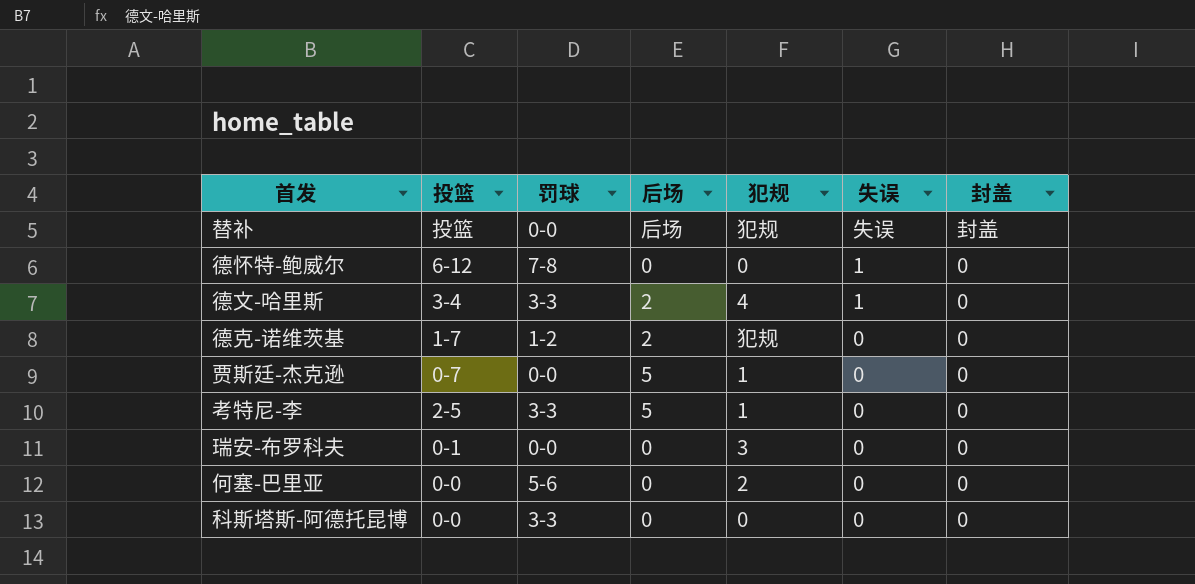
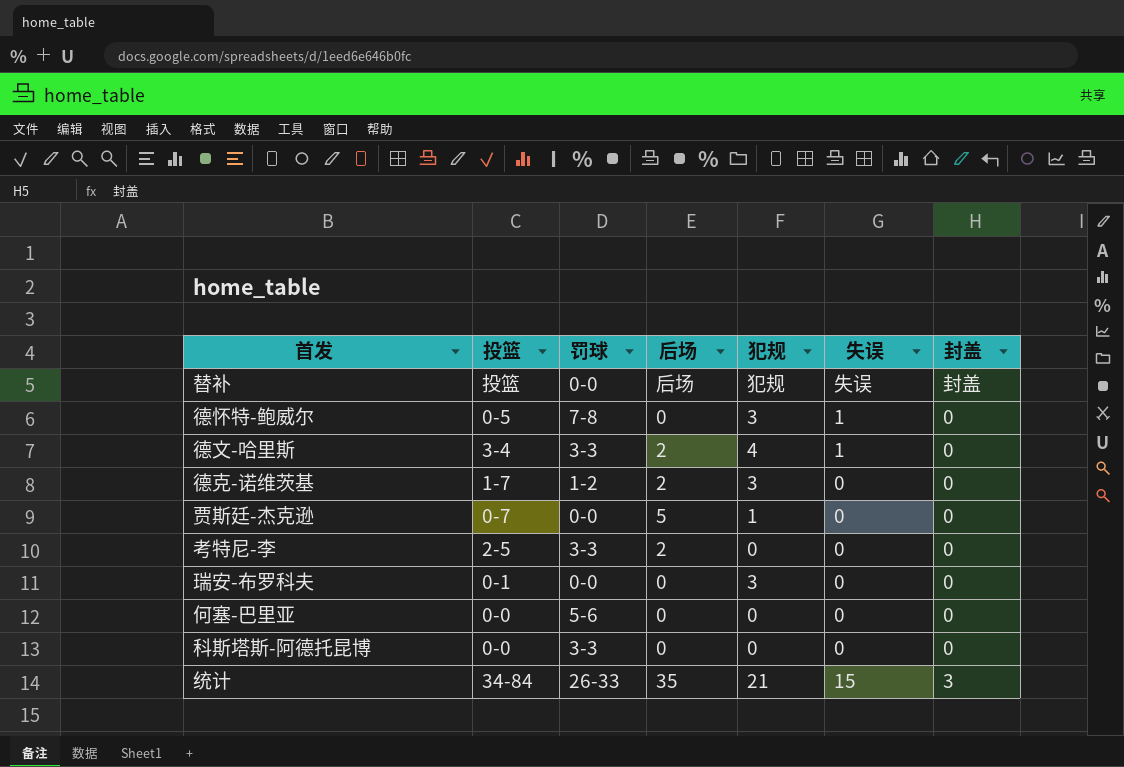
德怀特-鲍威尔 | 投篮: 6-12 -> 0-5
德怀特-鲍威尔 | 犯规: 0 -> 3
德克-诺维茨基 | 犯规: 犯规 -> 3
考特尼-李 | 后场: 5 -> 2
考特尼-李 | 犯规: 1 -> 0
何塞-巴里亚 | 犯规: 2 -> 0
row 统计: none -> 34-84 | 26-33 | 35 | 21 | 15 | 3

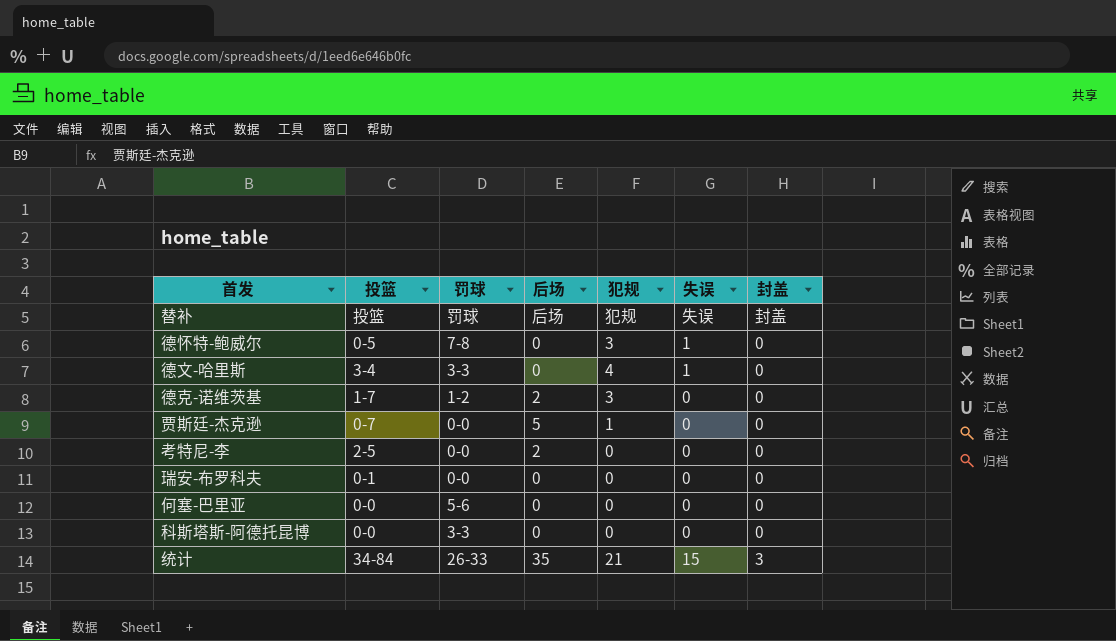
替补 | 罚球: 0-0 -> 罚球
德文-哈里斯 | 后场: 2 -> 0
考特尼-李 | 罚球: 3-3 -> 0-0
瑞安-布罗科夫 | 犯规: 3 -> 0

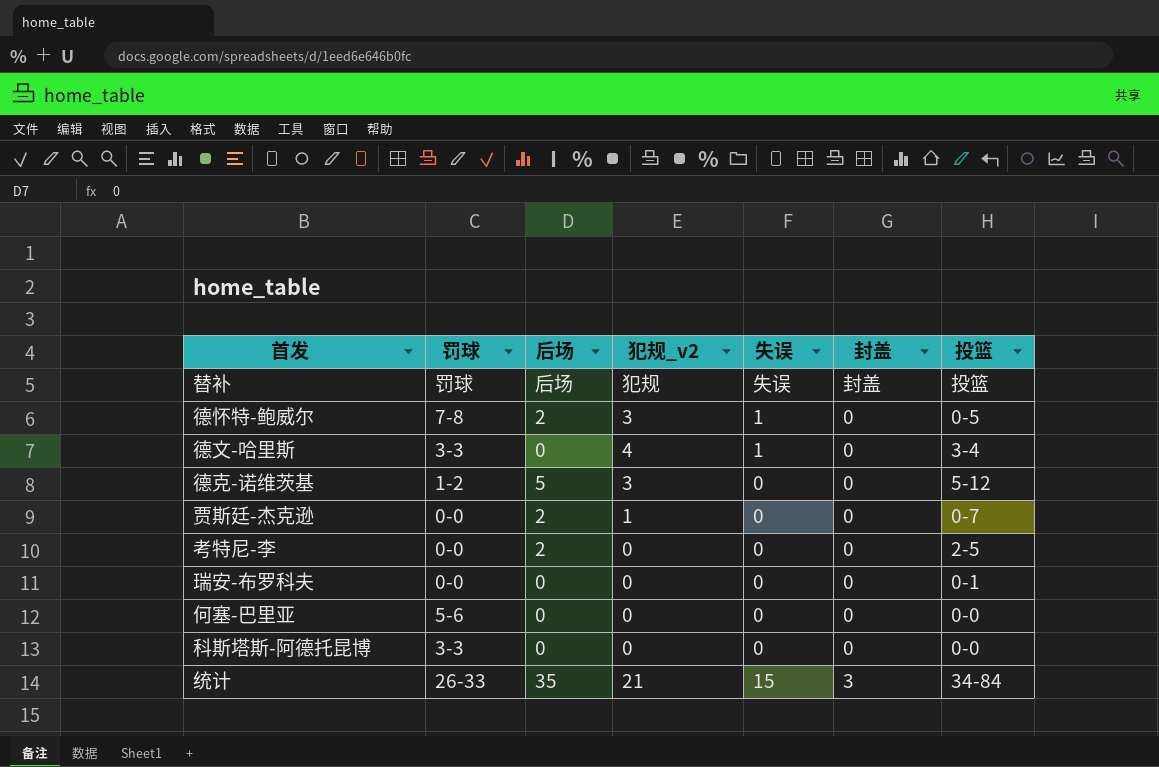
column name: 犯规 -> 犯规_v2
column 投篮 | position: 2 -> 7
德怀特-鲍威尔 | 后场: 0 -> 2
德克-诺维茨基 | 后场: 2 -> 5
德克-诺维茨基 | 投篮: 1-7 -> 5-12
贾斯廷-杰克逊 | 后场: 5 -> 2

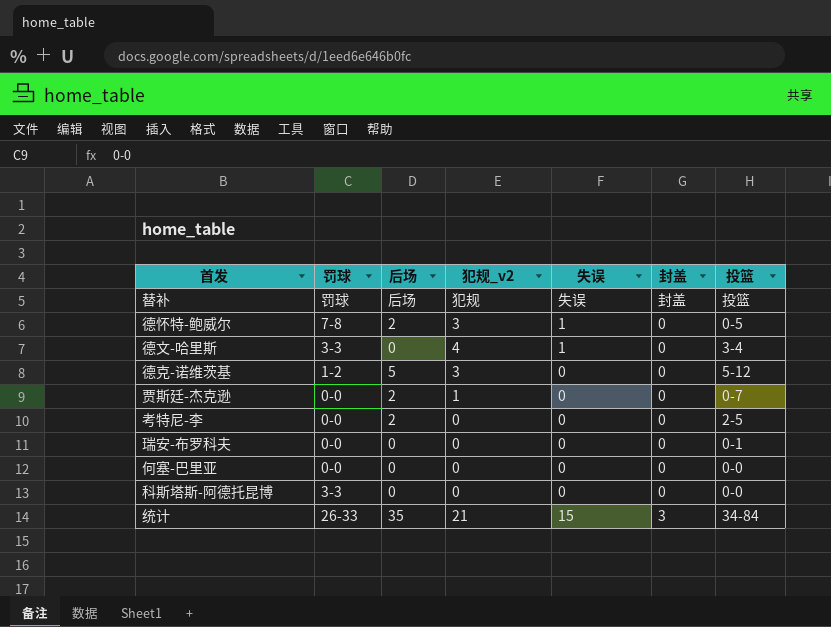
何塞-巴里亚 | 罚球: 5-6 -> 0-0

